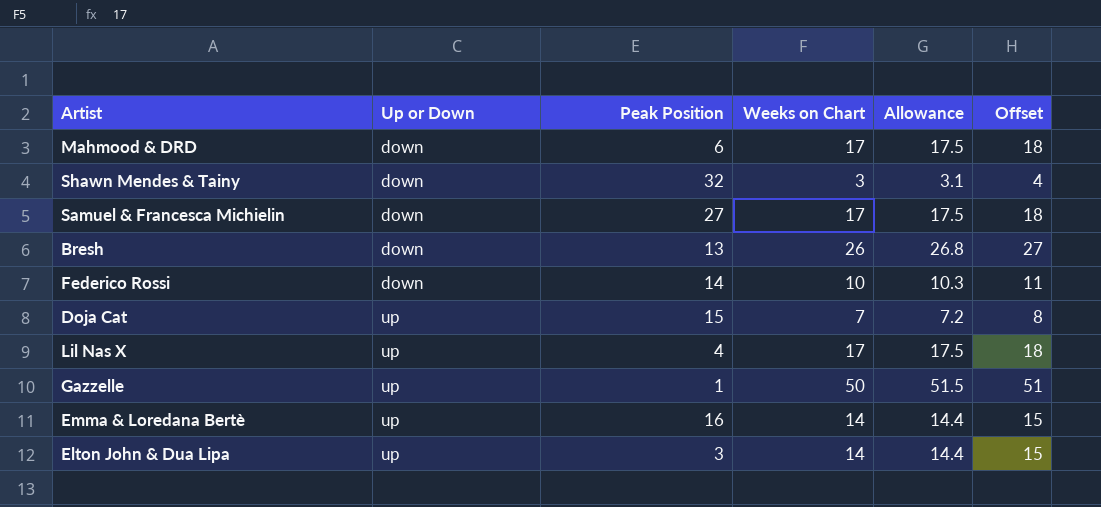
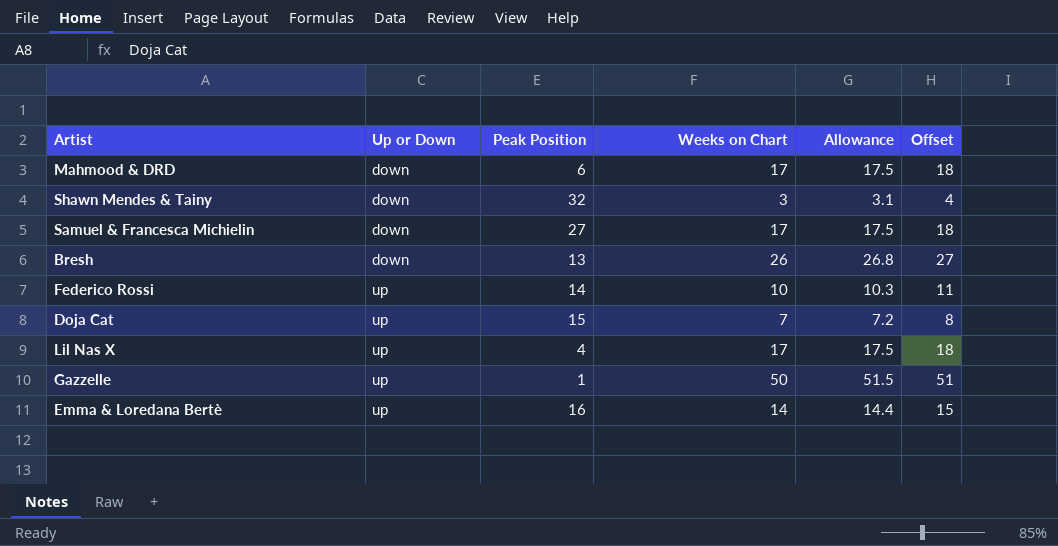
row Elton John & Dua Lipa: up | 3 | 14 | 14.4 | 15 -> none
Federico Rossi | Up or Down: down -> up

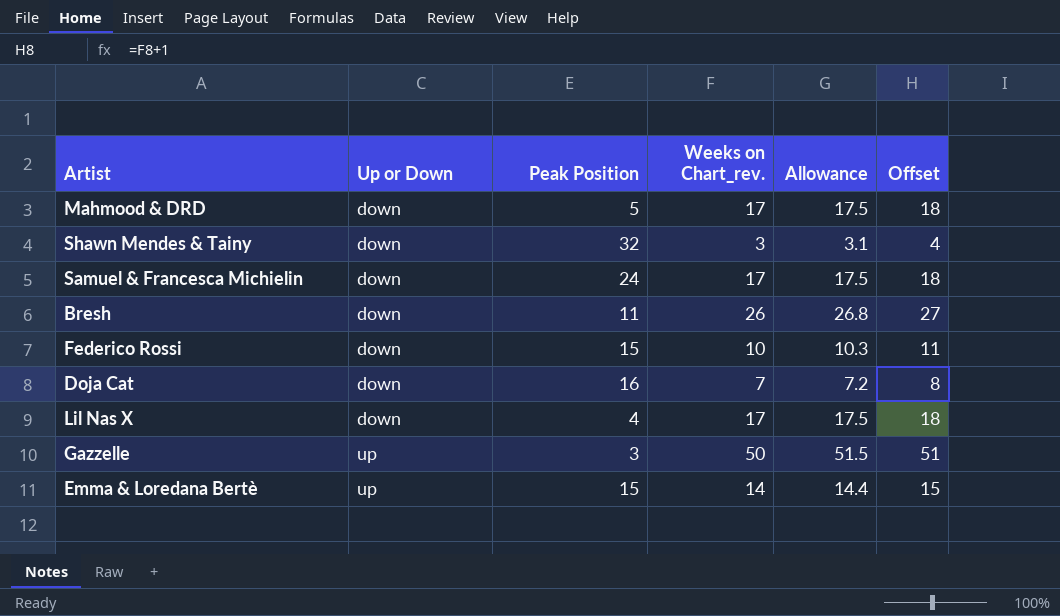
column name: Weeks on Chart -> Weeks on Chart_rev.
Mahmood & DRD | Peak Position: 6 -> 5
Samuel & Francesca Michielin | Peak Position: 27 -> 24
Bresh | Peak Position: 13 -> 11
Federico Rossi | Up or Down: up -> down
Federico Rossi | Peak Position: 14 -> 15
Doja Cat | Up or Down: up -> down
Doja Cat | Peak Position: 15 -> 16
Lil Nas X | Up or Down: up -> down
Gazzelle | Peak Position: 1 -> 3
Emma & Loredana Bertè | Peak Position: 16 -> 15

